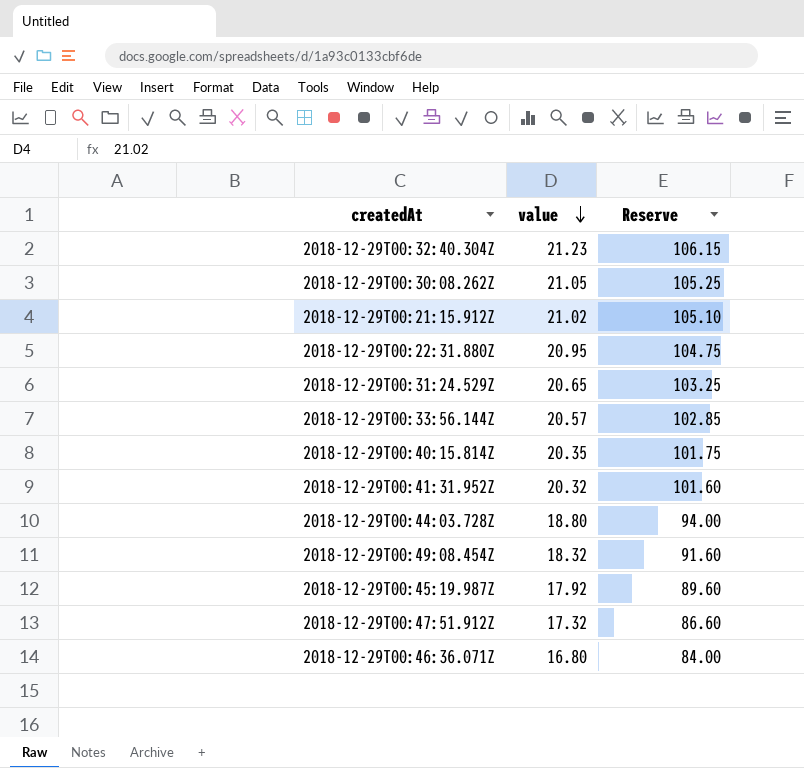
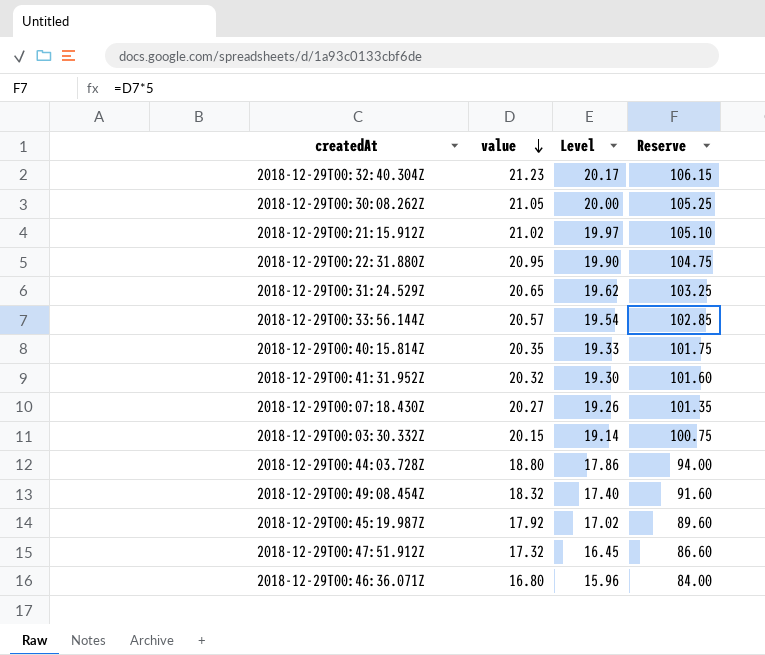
column Level | formula: none -> [value] * 0.95
row 2018-12-29T00:07:18.430Z: none -> 20.27 | 19.26 | 101.35
row 2018-12-29T00:03:30.332Z: none -> 20.15 | 19.14 | 100.75

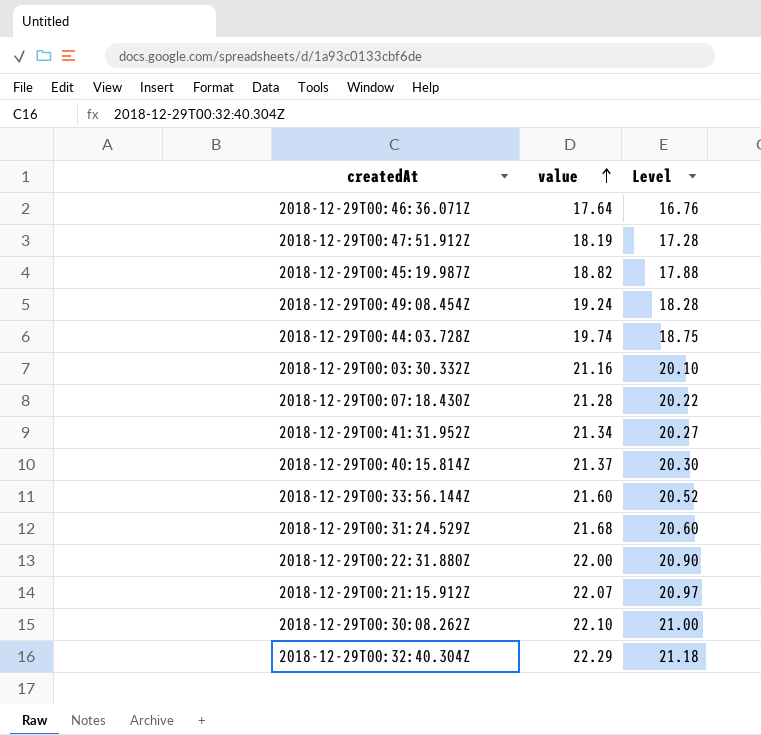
row order: value descending -> value ascending
column Reserve | formula: [value] * 5 -> none
2018-12-29T00:46:36.071Z | value: 16.80 -> 17.64
2018-12-29T00:46:36.071Z | Level: 15.96 -> 16.76
2018-12-29T00:47:51.912Z | value: 17.32 -> 18.19
2018-12-29T00:47:51.912Z | Level: 16.45 -> 17.28
2018-12-29T00:45:19.987Z | value: 17.92 -> 18.82
2018-12-29T00:45:19.987Z | Level: 17.02 -> 17.88
2018-12-29T00:49:08.454Z | value: 18.32 -> 19.24
2018-12-29T00:49:08.454Z | Level: 17.40 -> 18.28
2018-12-29T00:44:03.728Z | value: 18.80 -> 19.74
2018-12-29T00:44:03.728Z | Level: 17.86 -> 18.75
2018-12-29T00:03:30.332Z | value: 20.15 -> 21.16
2018-12-29T00:03:30.332Z | Level: 19.14 -> 20.10
2018-12-29T00:07:18.430Z | value: 20.27 -> 21.28
2018-12-29T00:07:18.430Z | Level: 19.26 -> 20.22
2018-12-29T00:41:31.952Z | value: 20.32 -> 21.34
2018-12-29T00:41:31.952Z | Level: 19.30 -> 20.27
2018-12-29T00:40:15.814Z | value: 20.35 -> 21.37
2018-12-29T00:40:15.814Z | Level: 19.33 -> 20.30
2018-12-29T00:33:56.144Z | value: 20.57 -> 21.60
2018-12-29T00:33:56.144Z | Level: 19.54 -> 20.52
2018-12-29T00:31:24.529Z | value: 20.65 -> 21.68
2018-12-29T00:31:24.529Z | Level: 19.62 -> 20.60
2018-12-29T00:22:31.880Z | value: 20.95 -> 22.00
2018-12-29T00:22:31.880Z | Level: 19.90 -> 20.90
2018-12-29T00:21:15.912Z | value: 21.02 -> 22.07
2018-12-29T00:21:15.912Z | Level: 19.97 -> 20.97
2018-12-29T00:30:08.262Z | value: 21.05 -> 22.10
2018-12-29T00:30:08.262Z | Level: 20.00 -> 21.00
2018-12-29T00:32:40.304Z | value: 21.23 -> 22.29
2018-12-29T00:32:40.304Z | Level: 20.17 -> 21.18

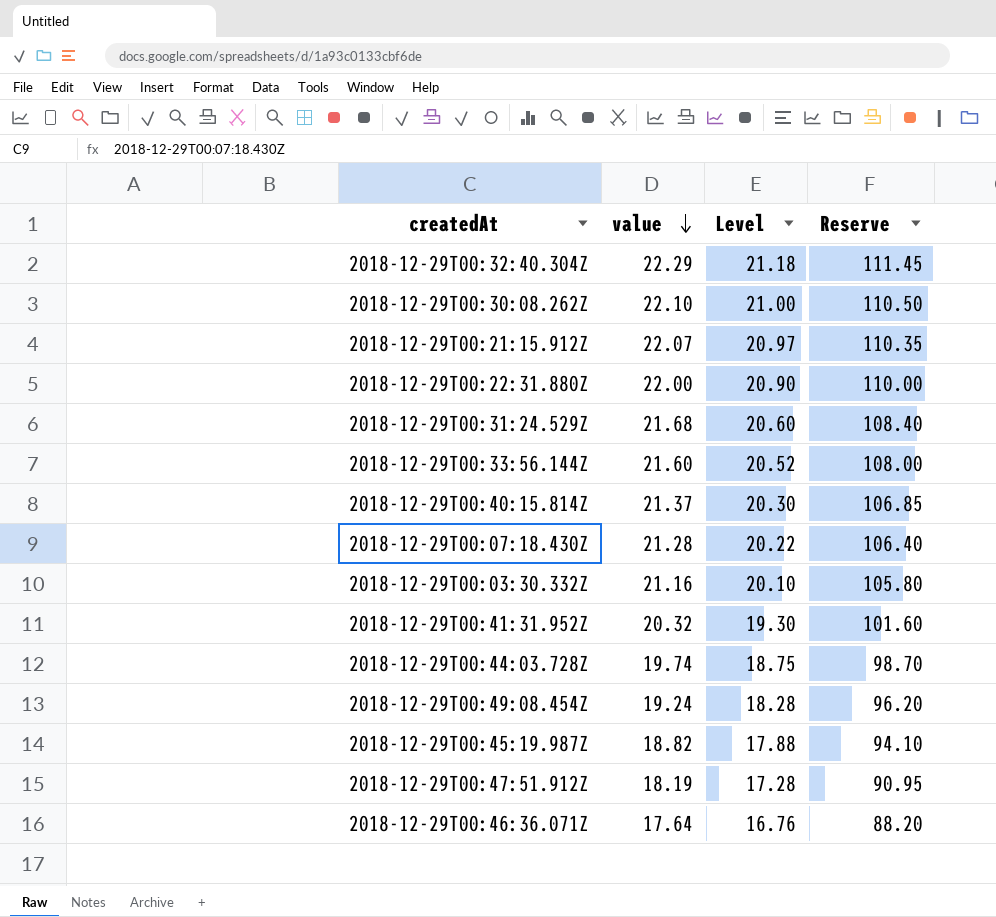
row order: value ascending -> value descending
column Reserve | formula: none -> [value] * 5
2018-12-29T00:41:31.952Z | value: 21.34 -> 20.32
2018-12-29T00:41:31.952Z | Level: 20.27 -> 19.30

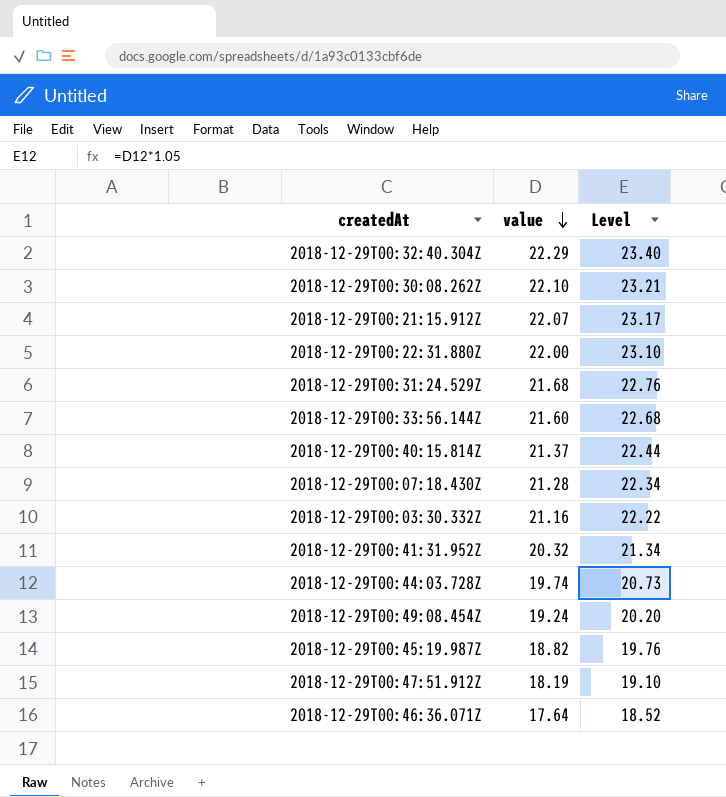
column Reserve | formula: [value] * 5 -> none
column Level | formula: [value] * 0.95 -> [value] * 1.05

